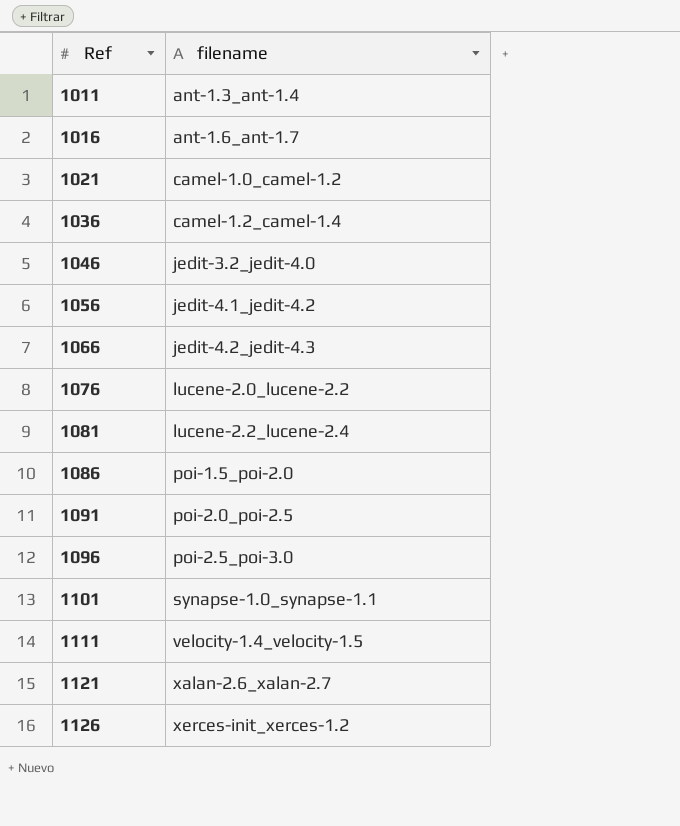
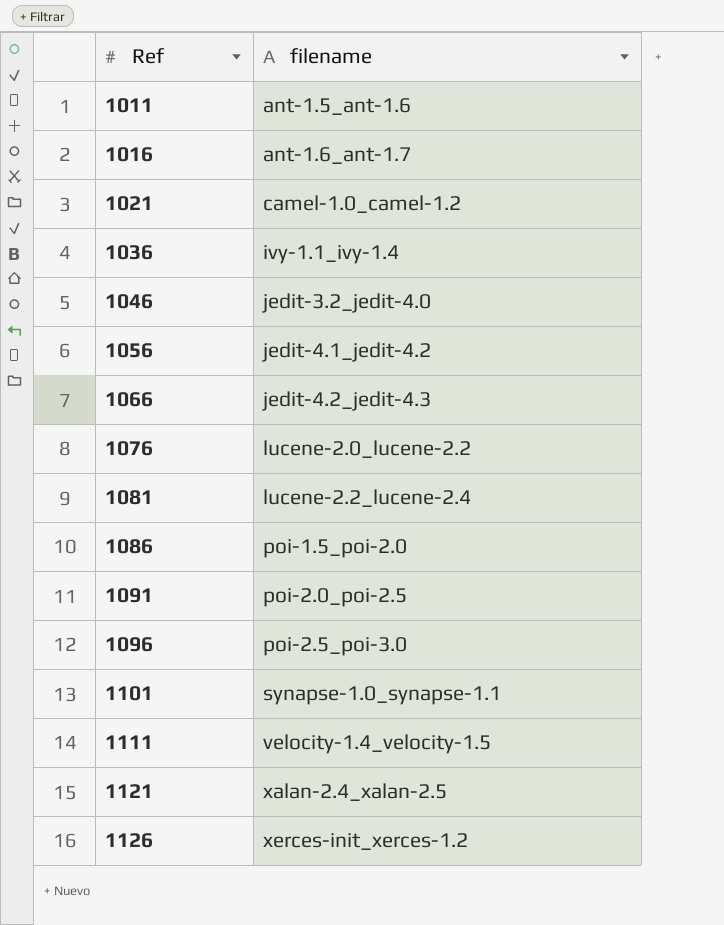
1011 | filename: ant-1.3_ant-1.4 -> ant-1.5_ant-1.6
1036 | filename: camel-1.2_camel-1.4 -> ivy-1.1_ivy-1.4
1121 | filename: xalan-2.6_xalan-2.7 -> xalan-2.4_xalan-2.5

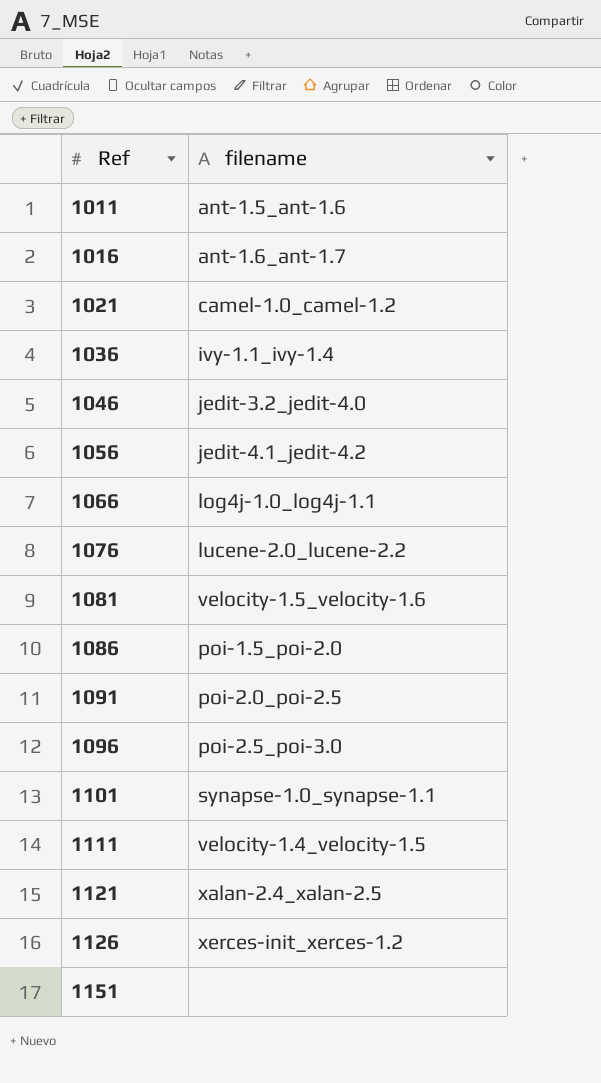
1066 | filename: jedit-4.2_jedit-4.3 -> log4j-1.0_log4j-1.1
1081 | filename: lucene-2.2_lucene-2.4 -> velocity-1.5_velocity-1.6
row 1151: none -> none

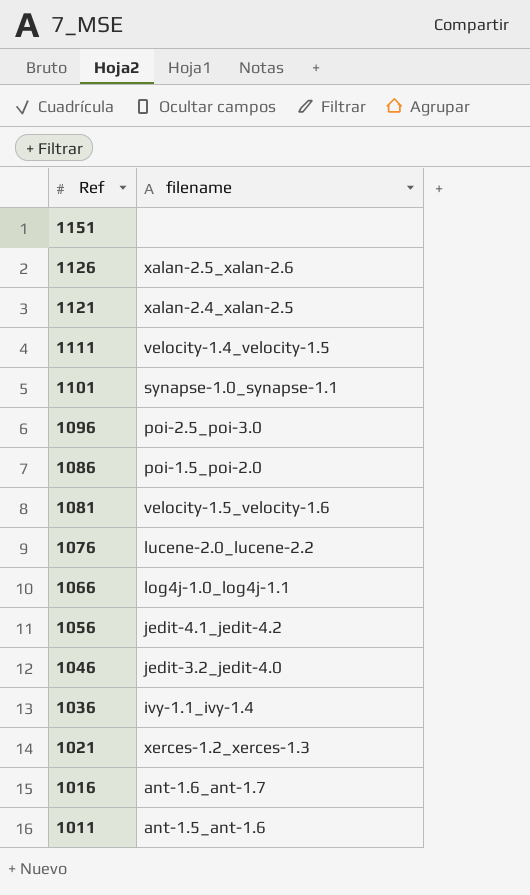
row order: Ref ascending -> Ref descending
row 1091: poi-2.0_poi-2.5 -> none
1126 | filename: xerces-init_xerces-1.2 -> xalan-2.5_xalan-2.6
1021 | filename: camel-1.0_camel-1.2 -> xerces-1.2_xerces-1.3

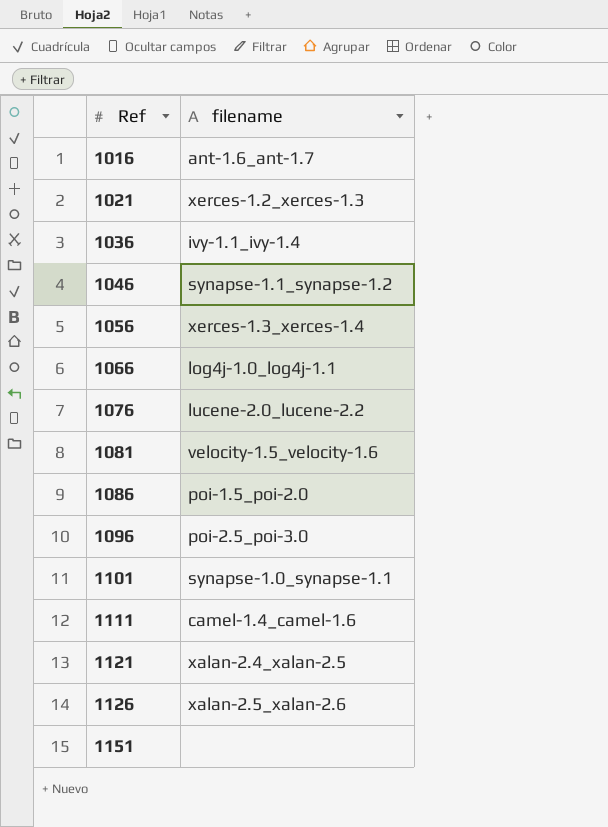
row order: Ref descending -> Ref ascending
row 1011: ant-1.5_ant-1.6 -> none
1046 | filename: jedit-3.2_jedit-4.0 -> synapse-1.1_synapse-1.2
1056 | filename: jedit-4.1_jedit-4.2 -> xerces-1.3_xerces-1.4
1111 | filename: velocity-1.4_velocity-1.5 -> camel-1.4_camel-1.6

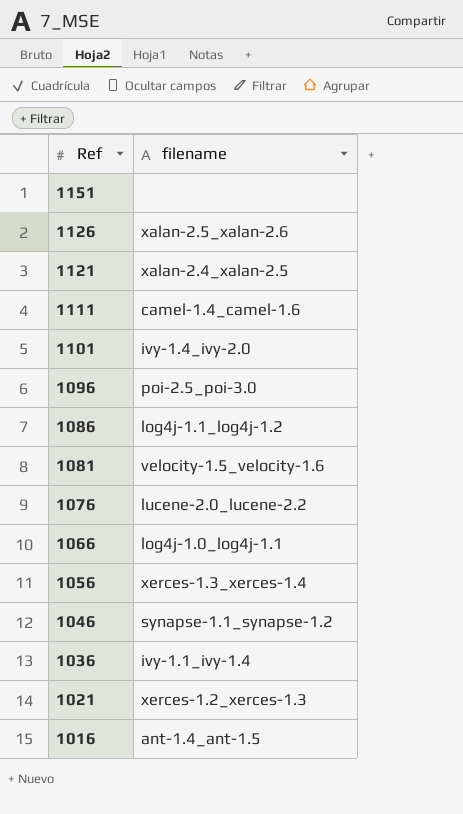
row order: Ref ascending -> Ref descending
1101 | filename: synapse-1.0_synapse-1.1 -> ivy-1.4_ivy-2.0
1086 | filename: poi-1.5_poi-2.0 -> log4j-1.1_log4j-1.2
1016 | filename: ant-1.6_ant-1.7 -> ant-1.4_ant-1.5

